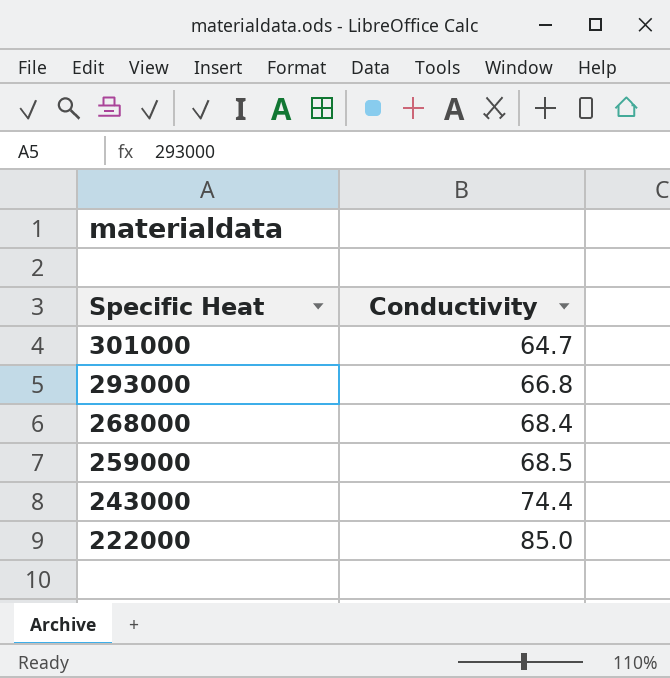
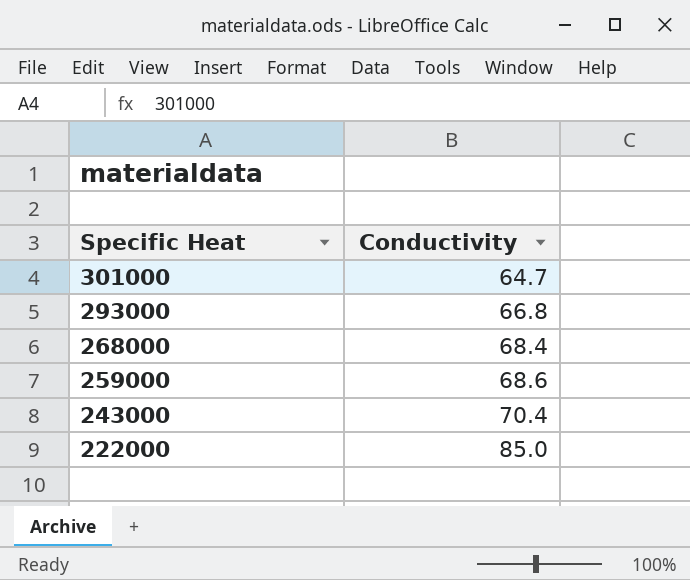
259000 | Conductivity: 68.5 -> 68.6
243000 | Conductivity: 74.4 -> 70.4

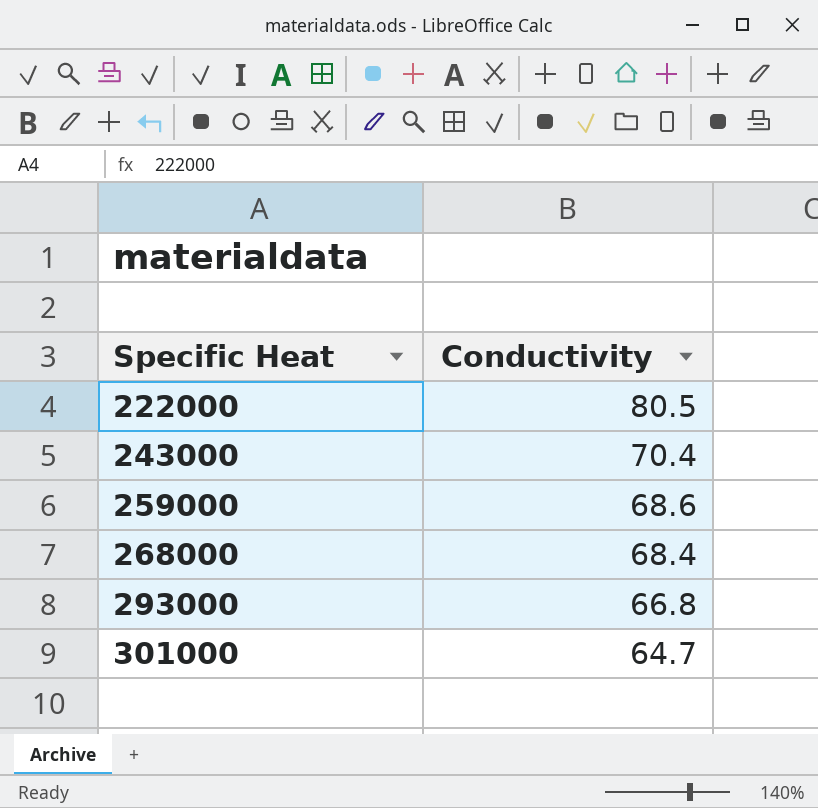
row order: Specific Heat descending -> Specific Heat ascending
222000 | Conductivity: 85.0 -> 80.5

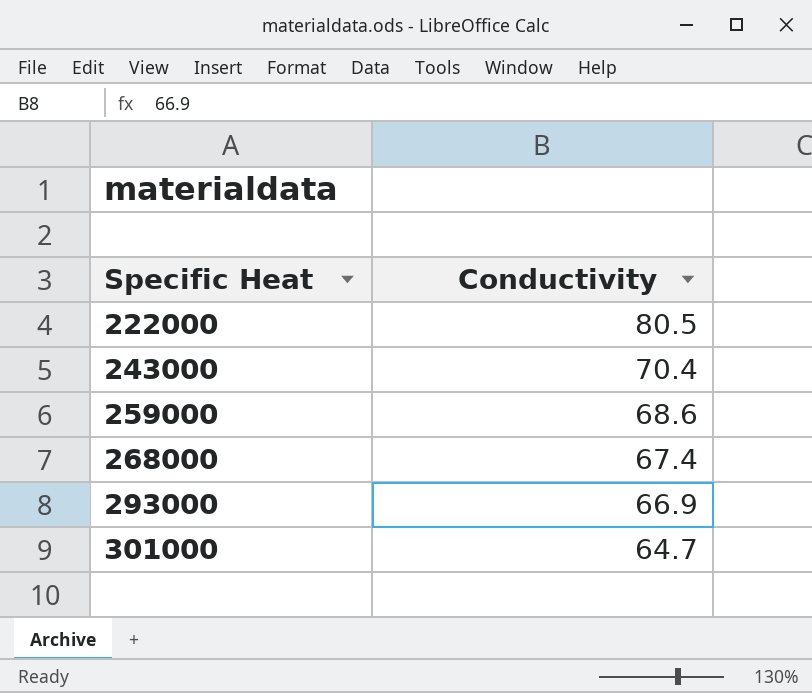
268000 | Conductivity: 68.4 -> 67.4
293000 | Conductivity: 66.8 -> 66.9

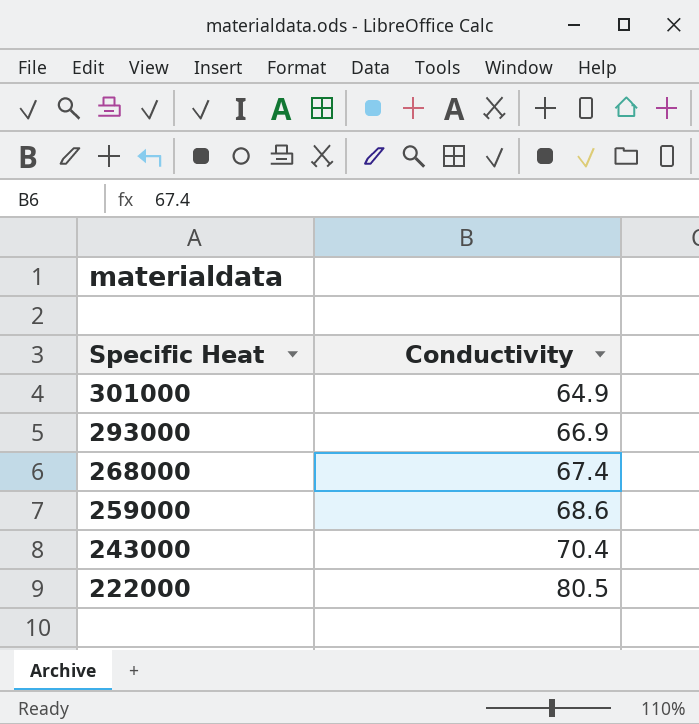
row order: Specific Heat ascending -> Specific Heat descending
301000 | Conductivity: 64.7 -> 64.9

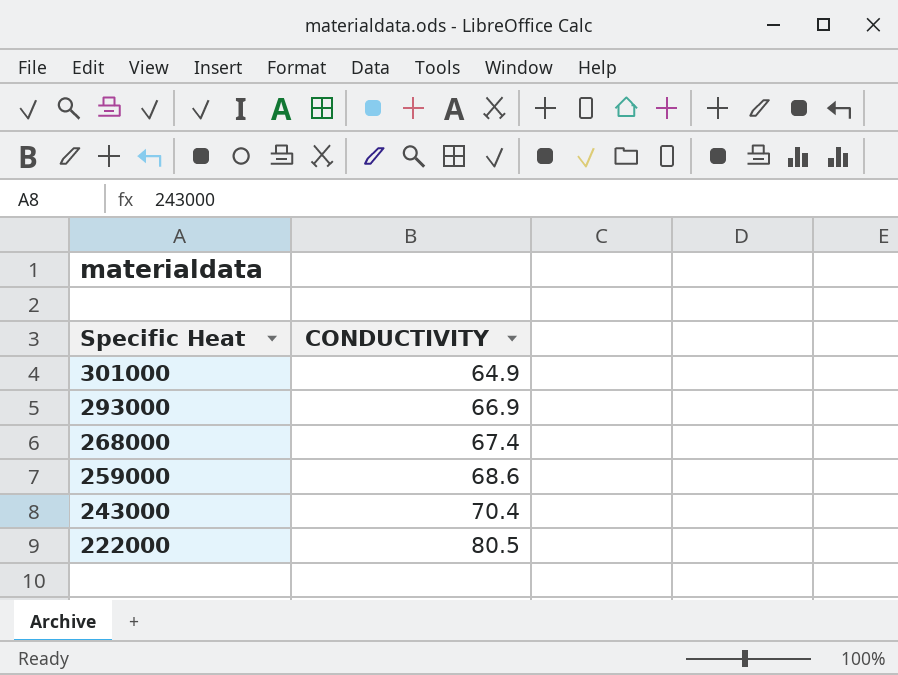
column name: Conductivity -> CONDUCTIVITY

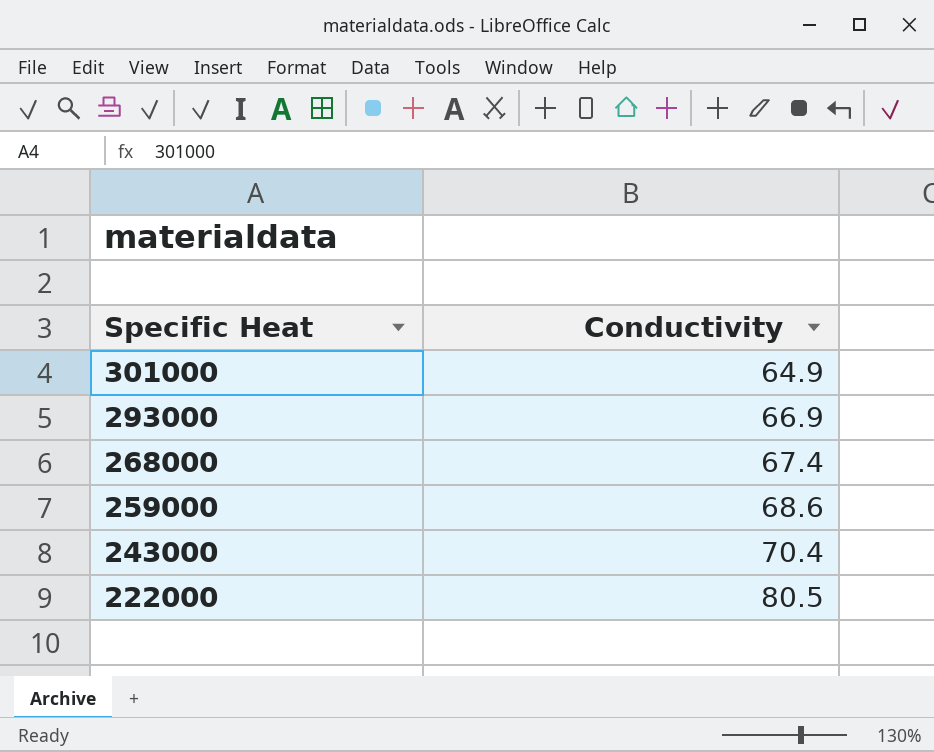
column name: CONDUCTIVITY -> Conductivity

